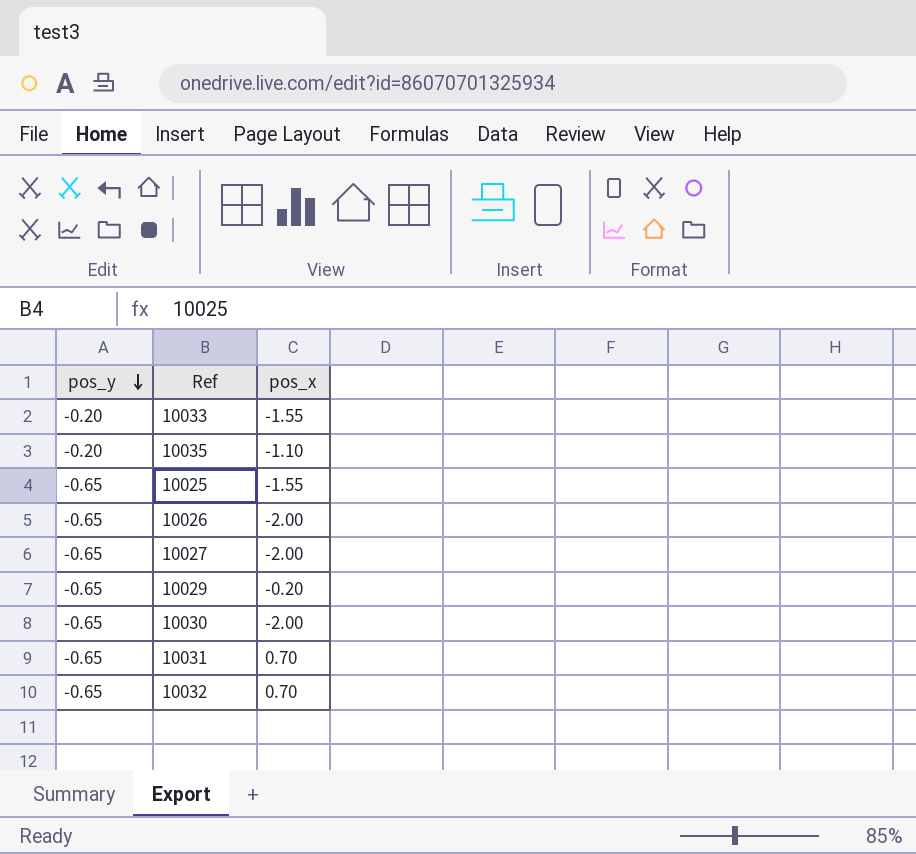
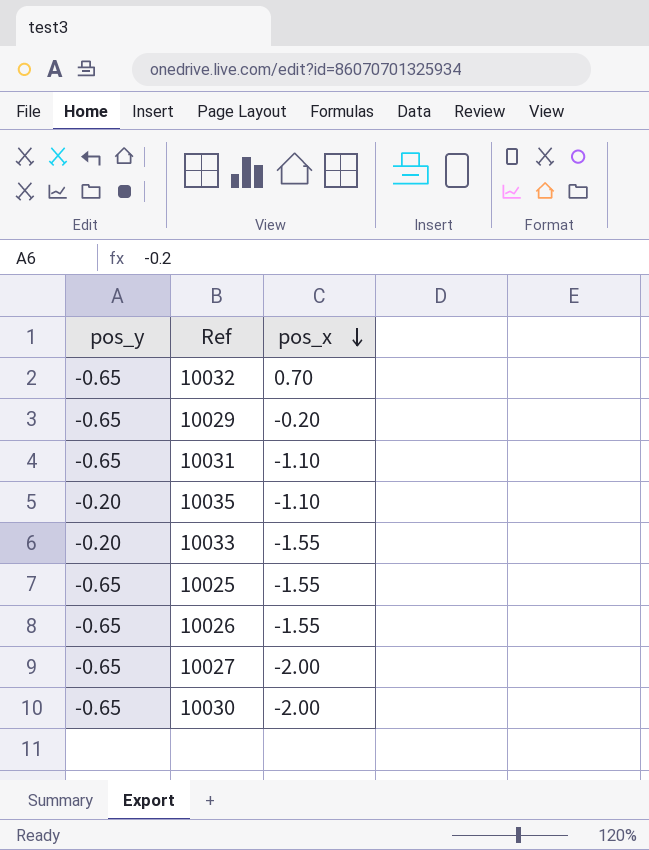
row order: pos_y descending -> pos_x descending
10031 | pos_x: 0.70 -> -1.10
10026 | pos_x: -2.00 -> -1.55

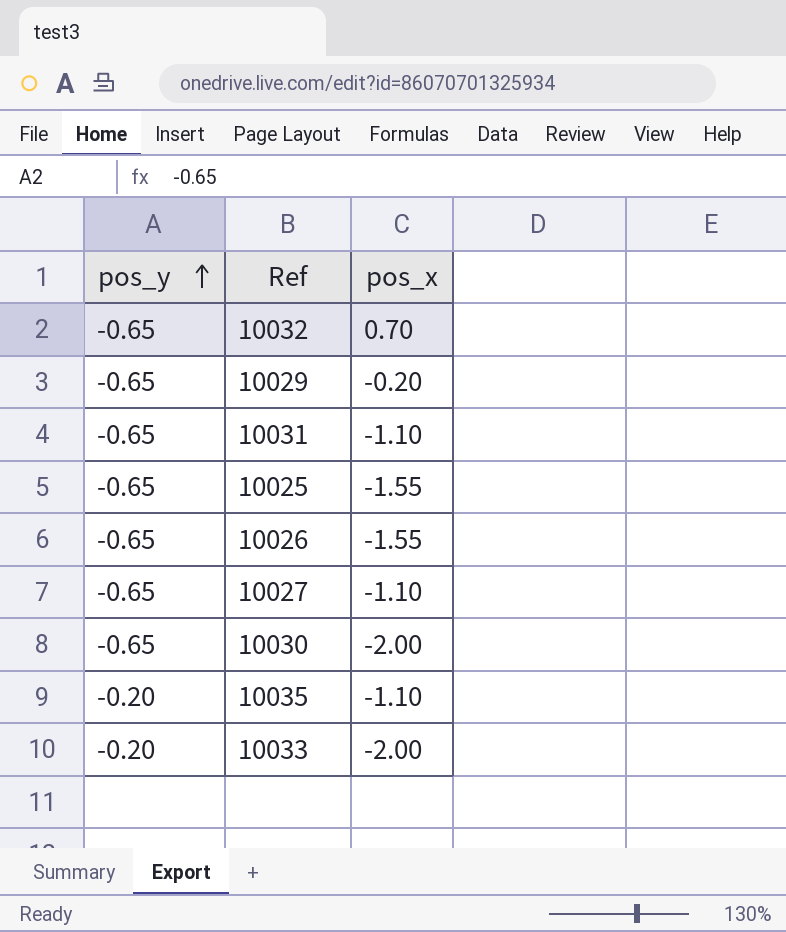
row order: pos_x descending -> pos_y ascending
10027 | pos_x: -2.00 -> -1.10
10033 | pos_x: -1.55 -> -2.00

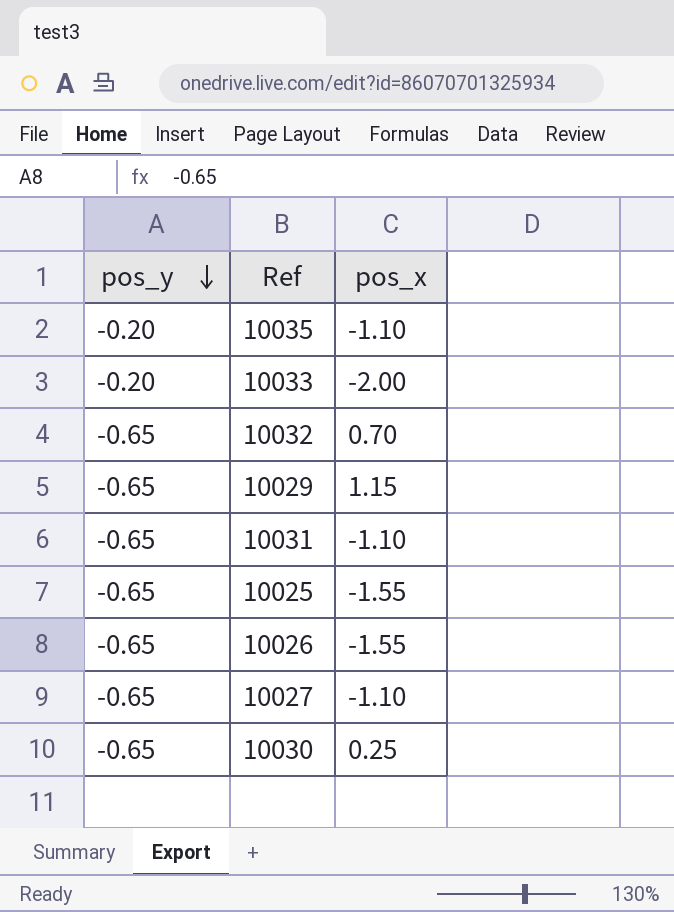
row order: pos_y ascending -> pos_y descending
10029 | pos_x: -0.20 -> 1.15
10030 | pos_x: -2.00 -> 0.25

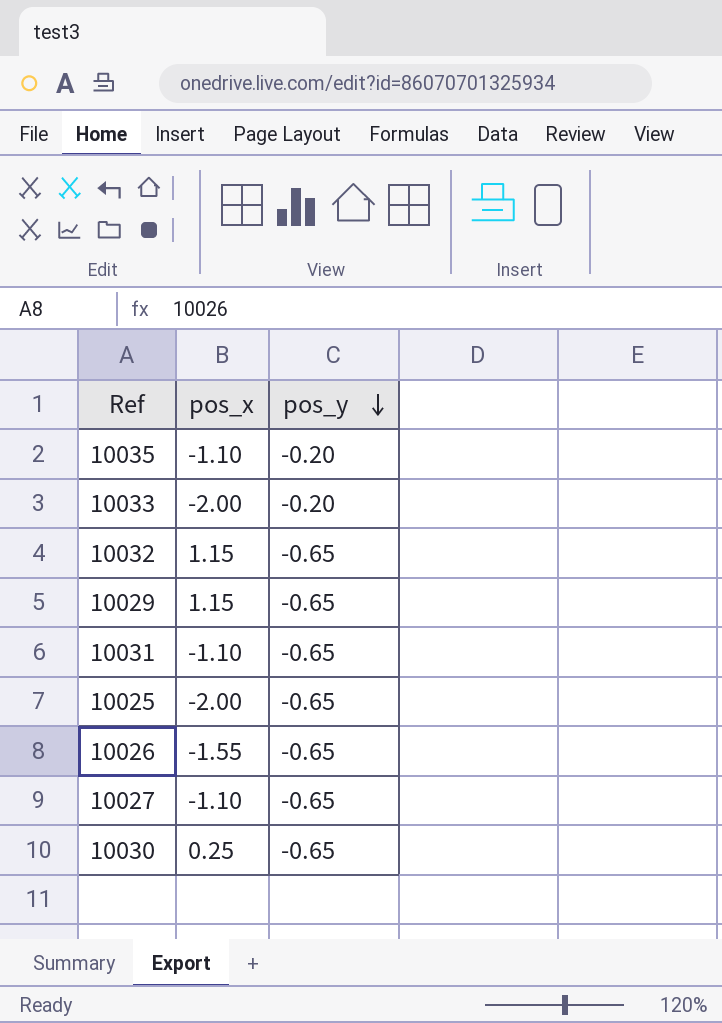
column pos_y | position: 1 -> 3
10032 | pos_x: 0.70 -> 1.15
10025 | pos_x: -1.55 -> -2.00

